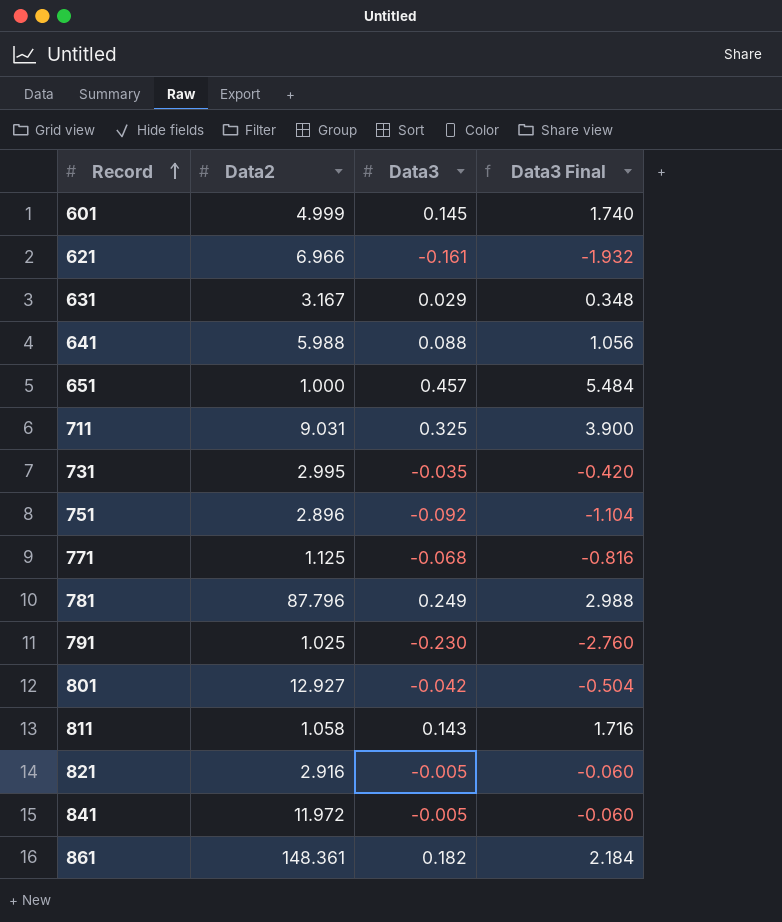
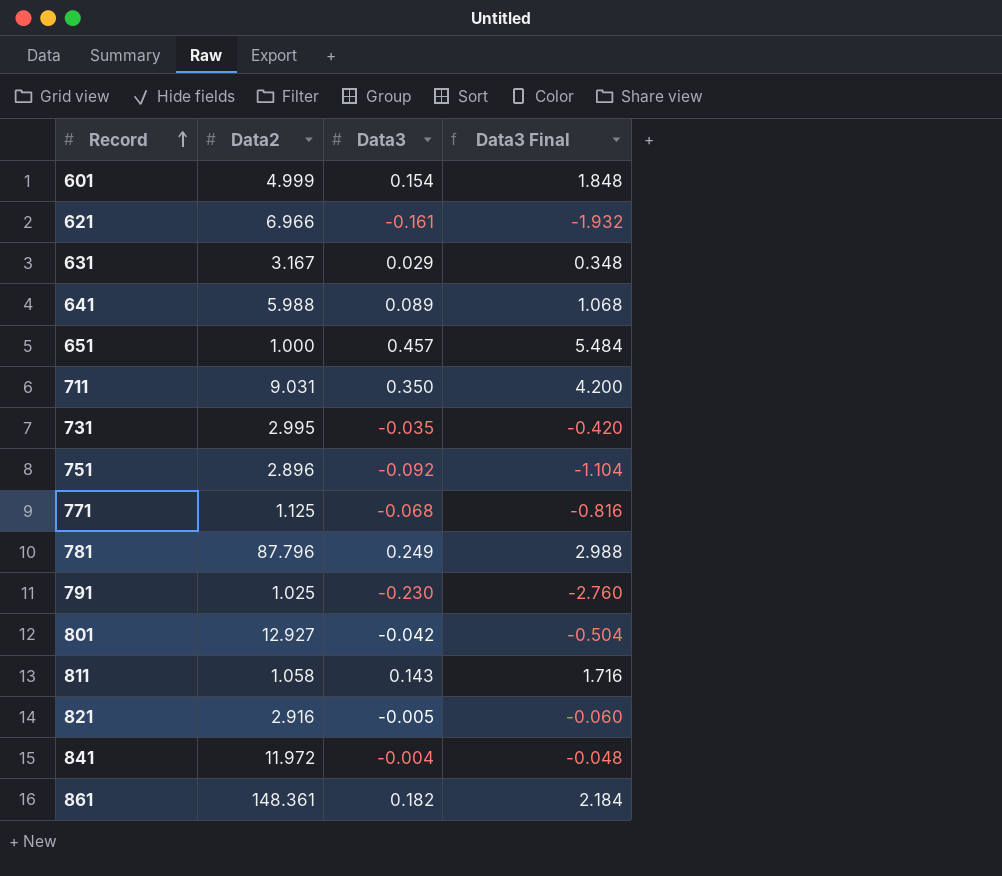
601 | Data3: 0.145 -> 0.154
601 | Data3 Final: 1.740 -> 1.848
641 | Data3: 0.088 -> 0.089
641 | Data3 Final: 1.056 -> 1.068
711 | Data3: 0.325 -> 0.350
711 | Data3 Final: 3.900 -> 4.200
841 | Data3: -0.005 -> -0.004
841 | Data3 Final: -0.060 -> -0.048

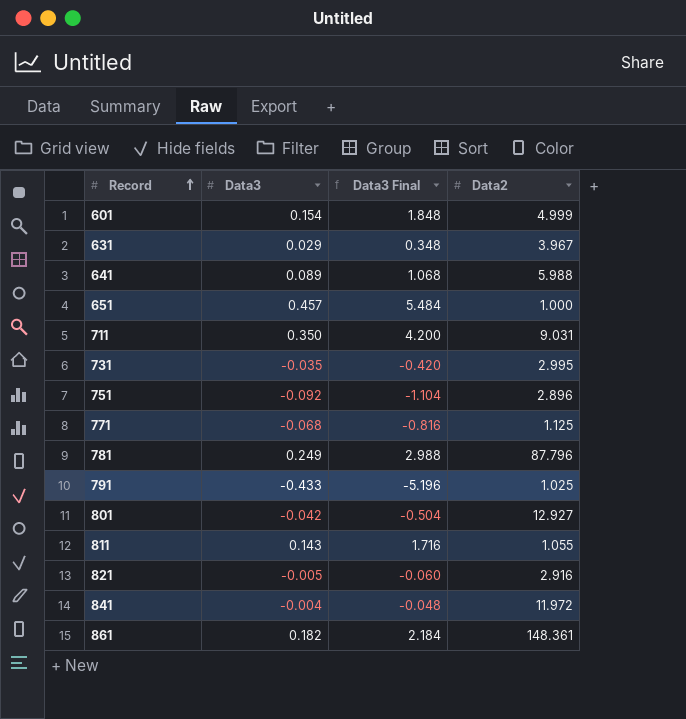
column Data2 | position: 2 -> 4
row 621: 6.966 | -0.161 | -1.932 -> none
631 | Data2: 3.167 -> 3.967
791 | Data3: -0.230 -> -0.433
791 | Data3 Final: -2.760 -> -5.196
811 | Data2: 1.058 -> 1.055

